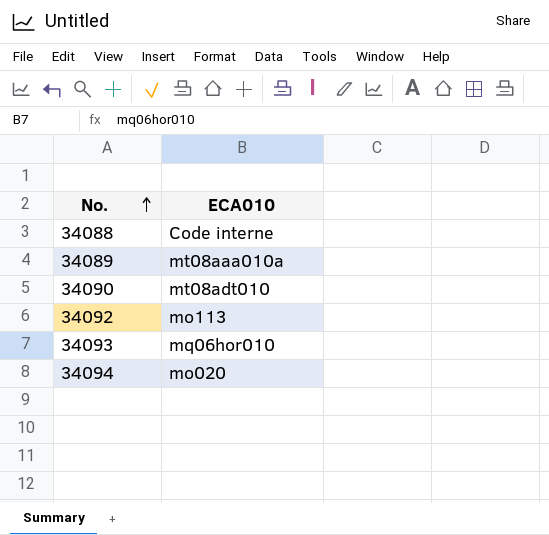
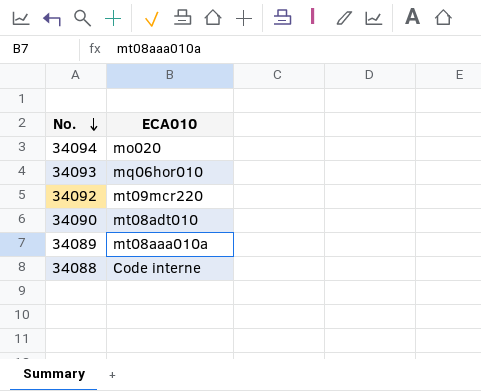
row order: No. ascending -> No. descending
34092 | ECA010: mo113 -> mt09mcr220

